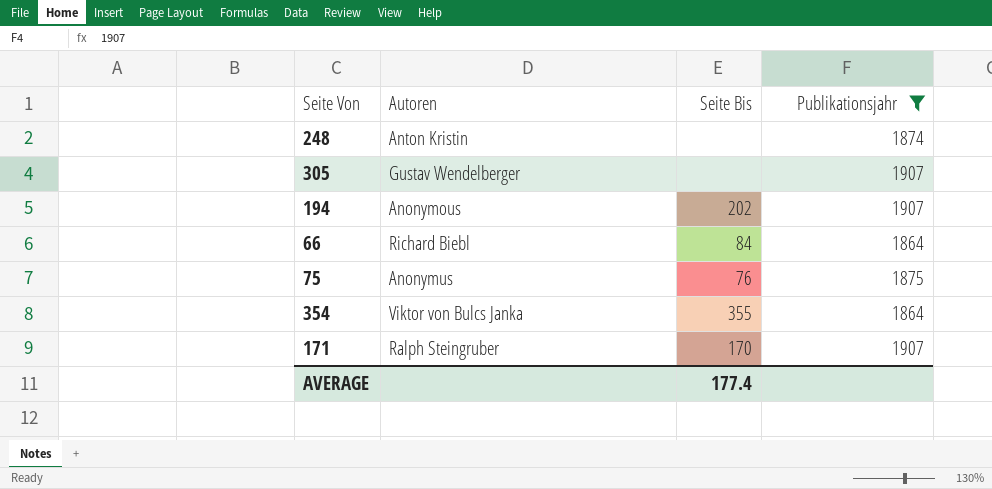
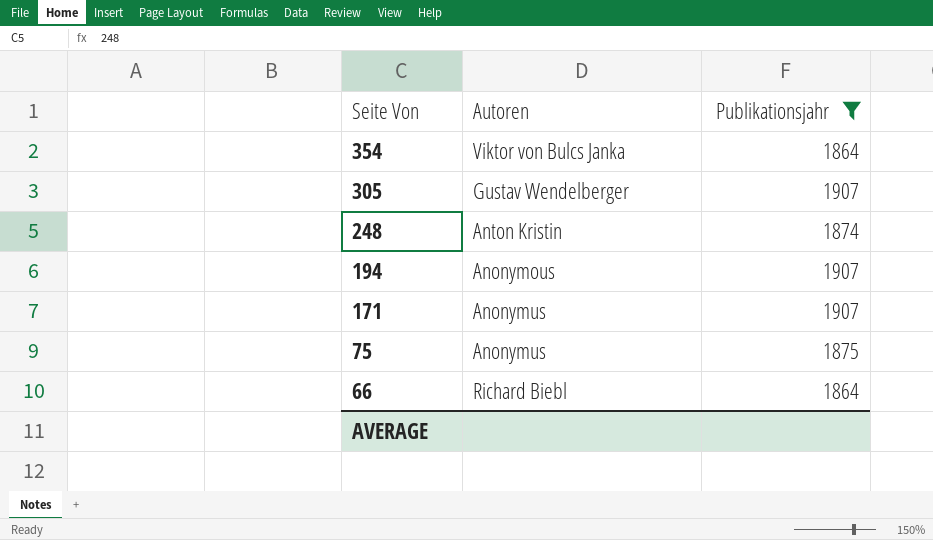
row order: none -> Seite Von descending
column Seite Bis | position: 3 -> none
171 | Autoren: Ralph Steingruber -> Anonymus

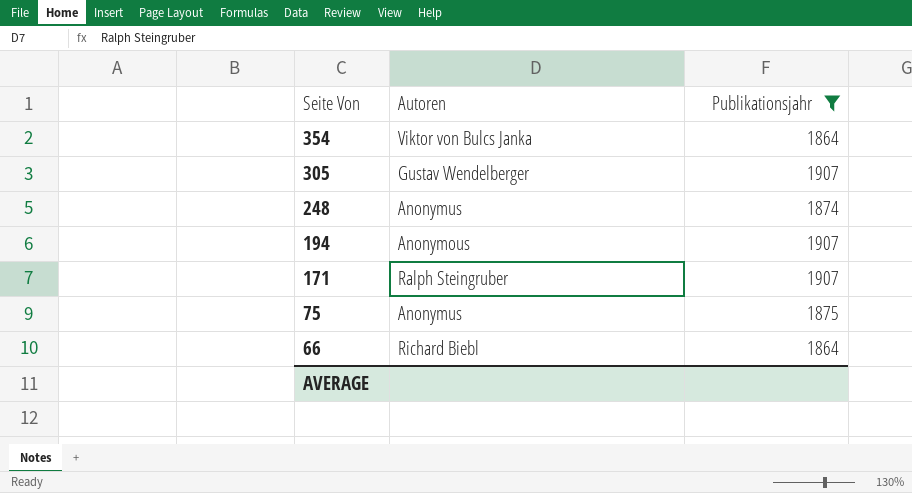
248 | Autoren: Anton Kristin -> Anonymus
171 | Autoren: Anonymus -> Ralph Steingruber

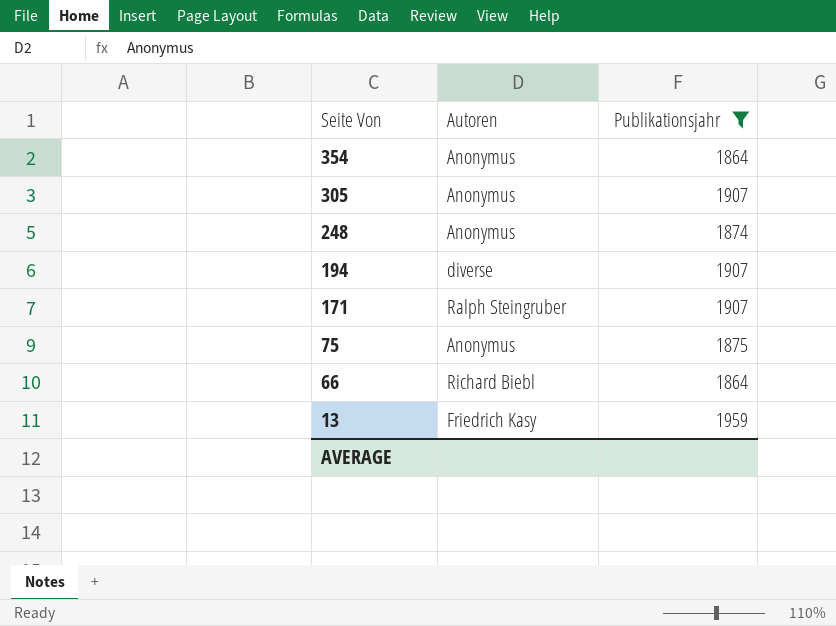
354 | Autoren: Viktor von Bulcs Janka -> Anonymus
305 | Autoren: Gustav Wendelberger -> Anonymus
194 | Autoren: Anonymous -> diverse
row 13: none -> Friedrich Kasy | 1959

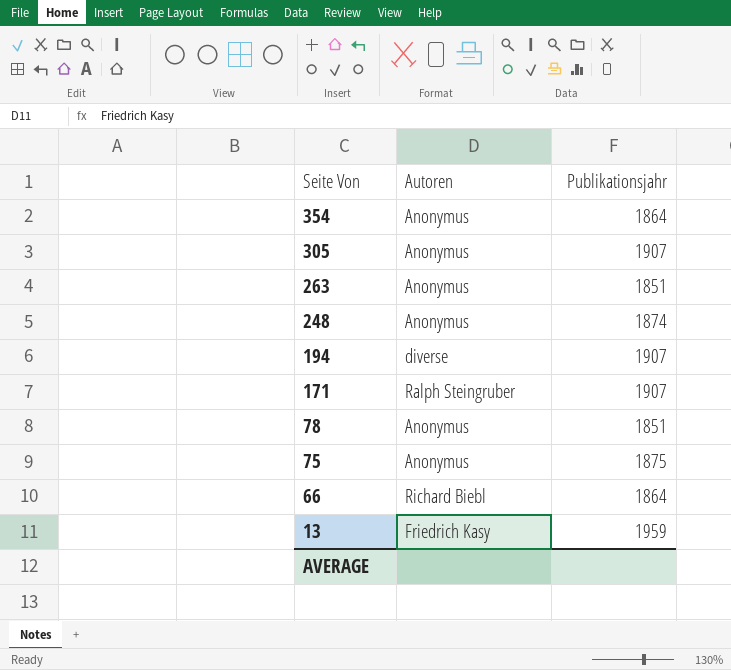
filter: Publikationsjahr != 1851 -> none

